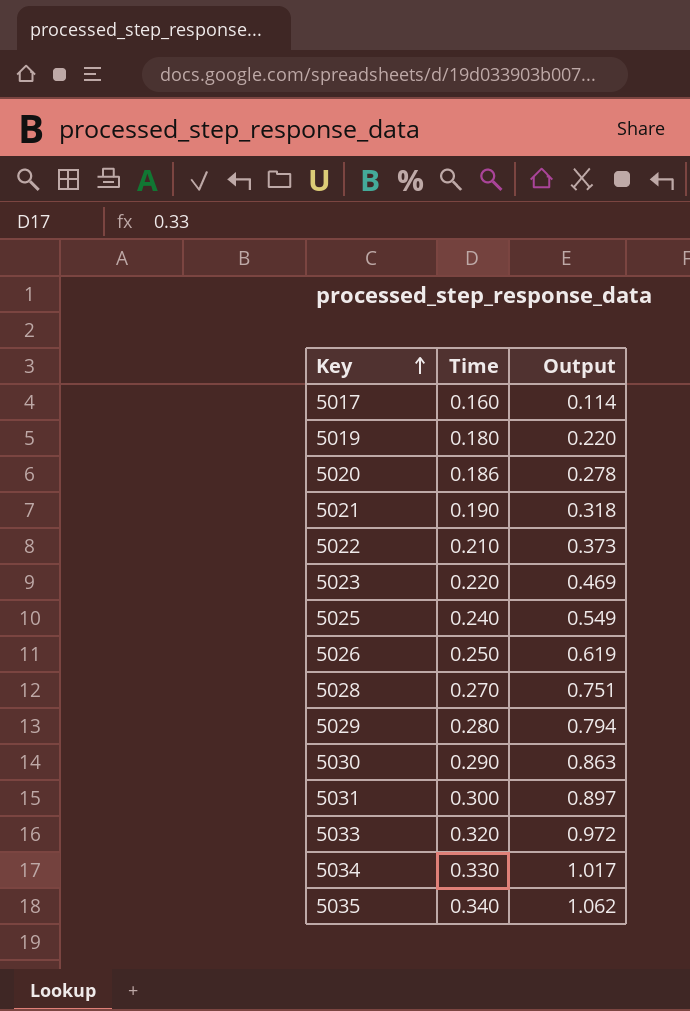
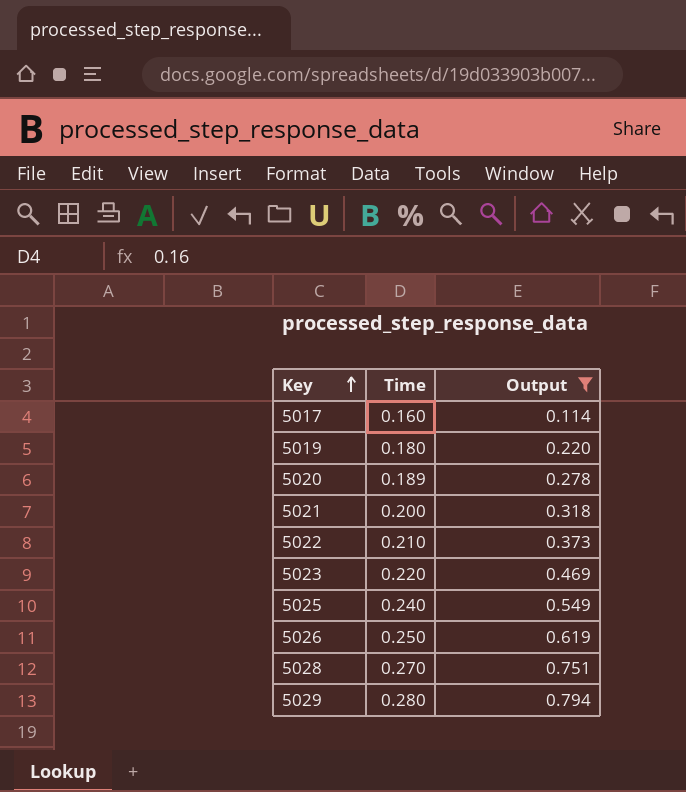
filter: none -> Output <= 0.794
5020 | Time: 0.186 -> 0.189
5021 | Time: 0.190 -> 0.200

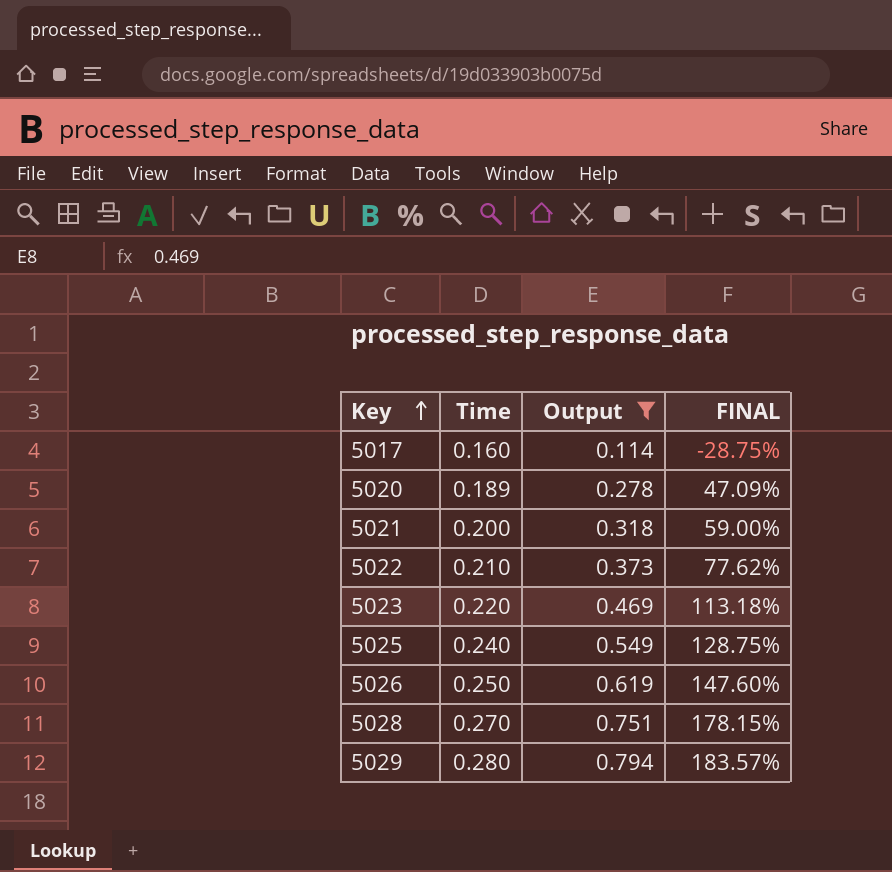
column FINAL | formula: none -> ([Output] - [Time]) / [Time]
row 5019: 0.180 | 0.220 -> none

